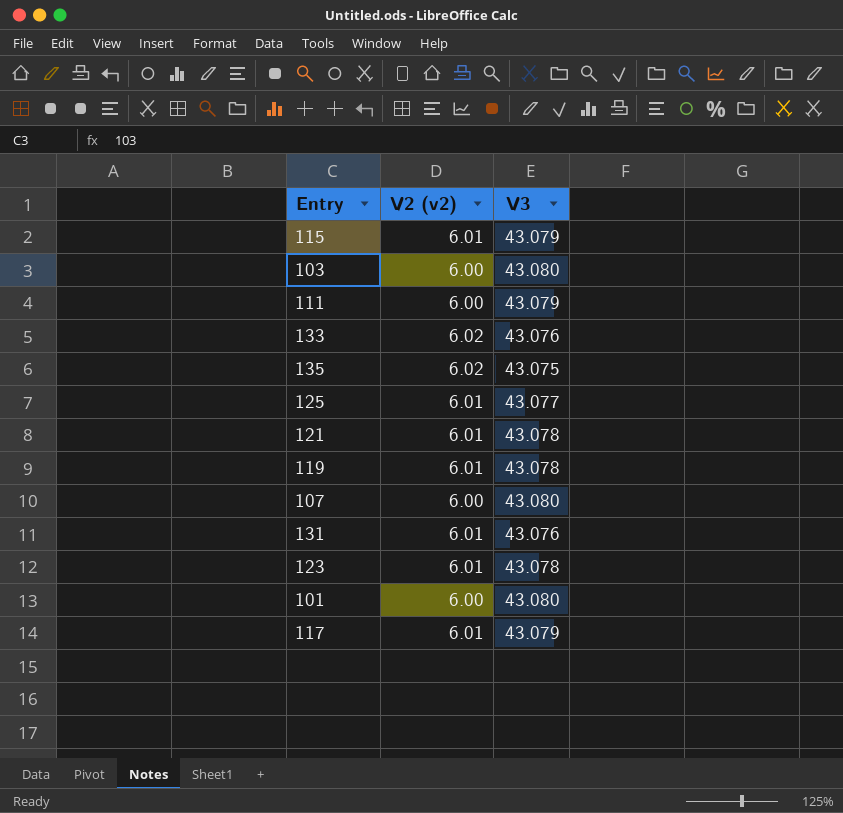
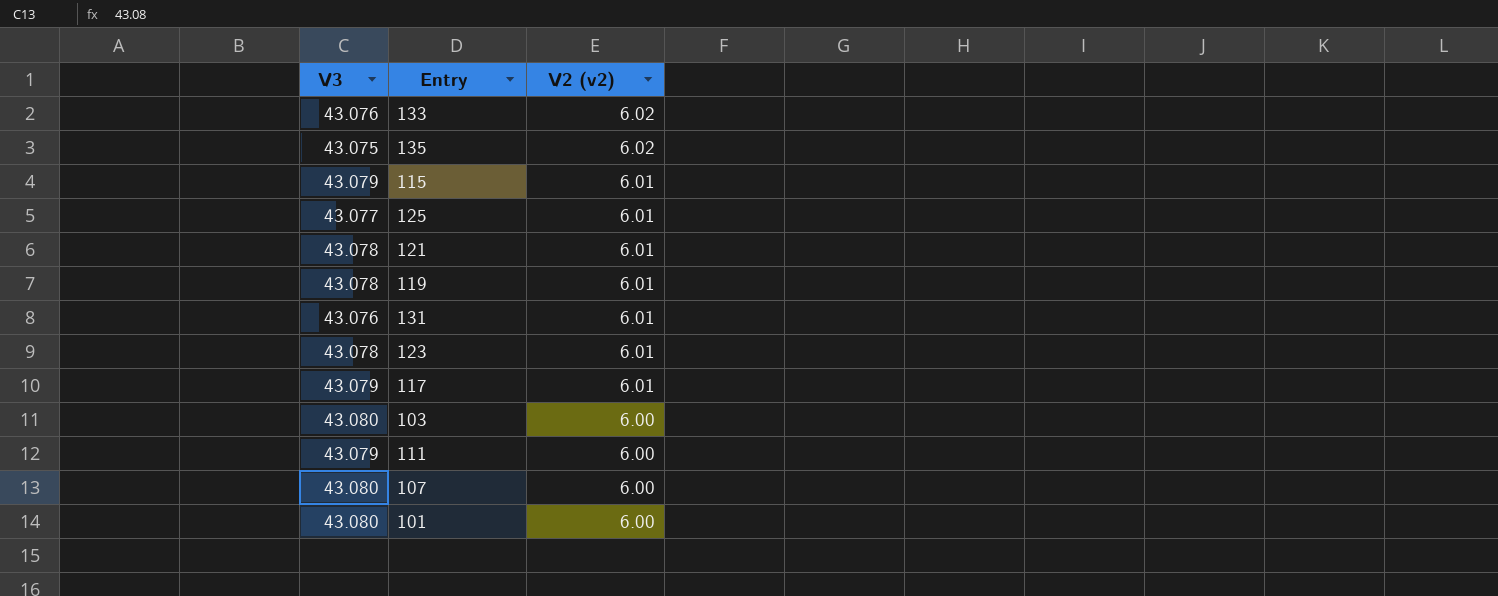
row order: none -> V2 (v2) descending
column V3 | position: 3 -> 1

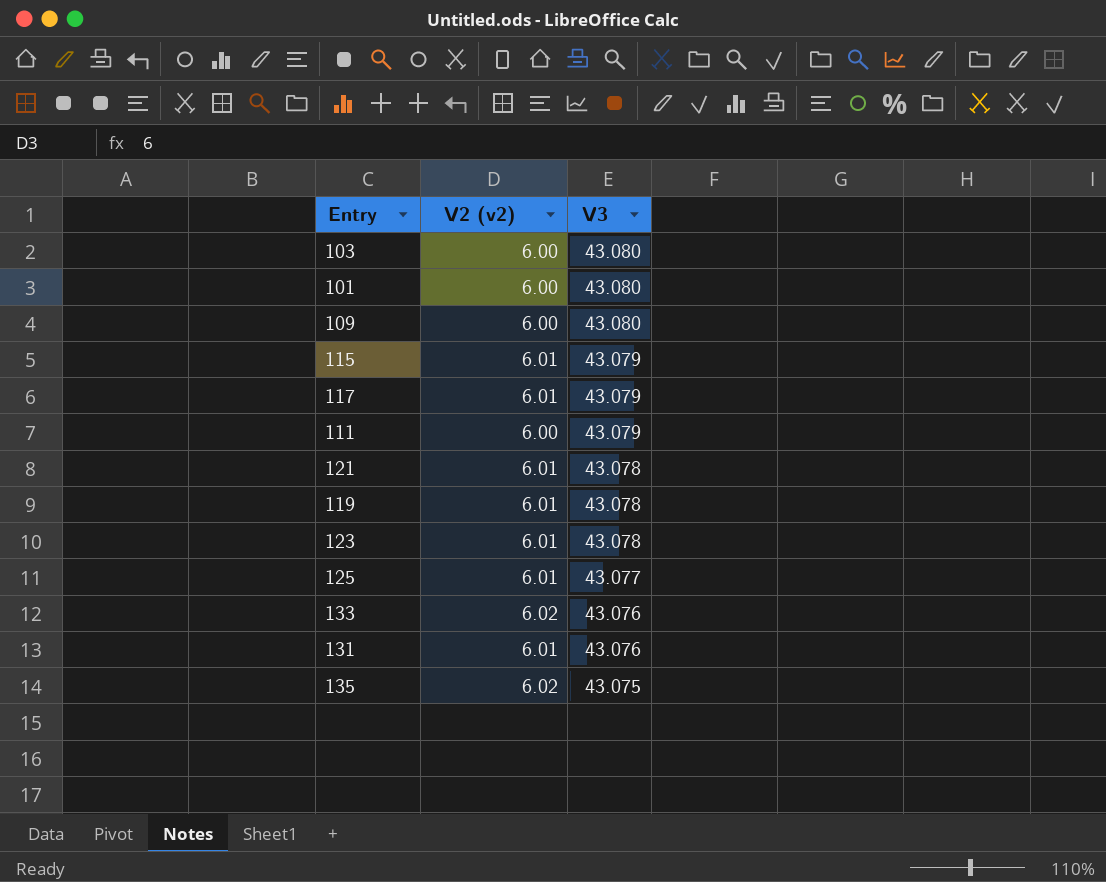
row order: V2 (v2) descending -> V3 descending
column V3 | position: 1 -> 3
row 107: 43.080 | 6.00 -> none
row 109: none -> 6.00 | 43.080

